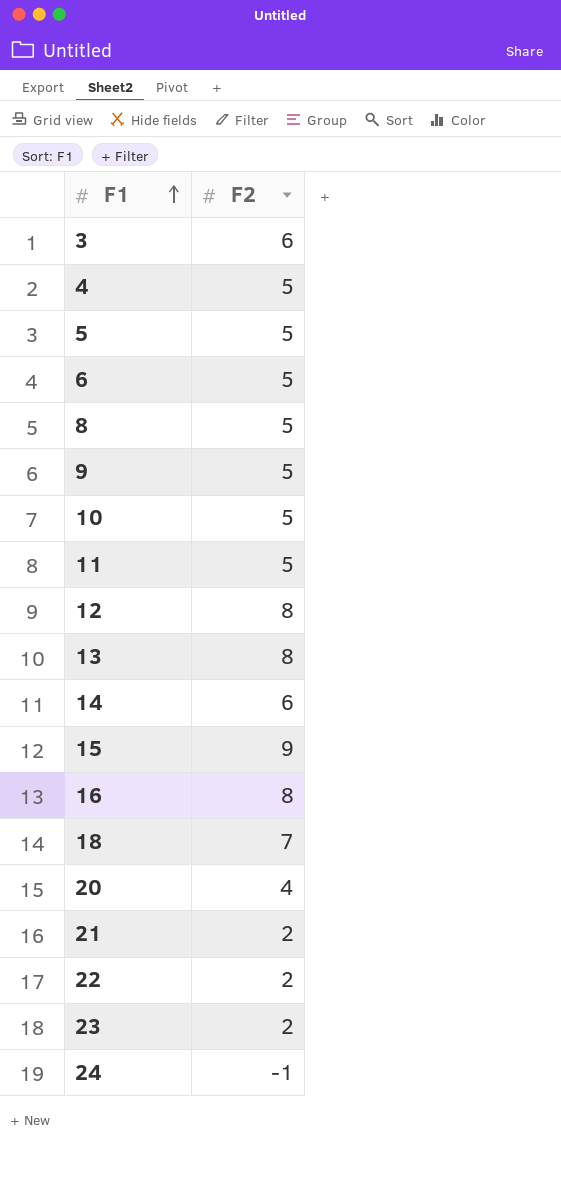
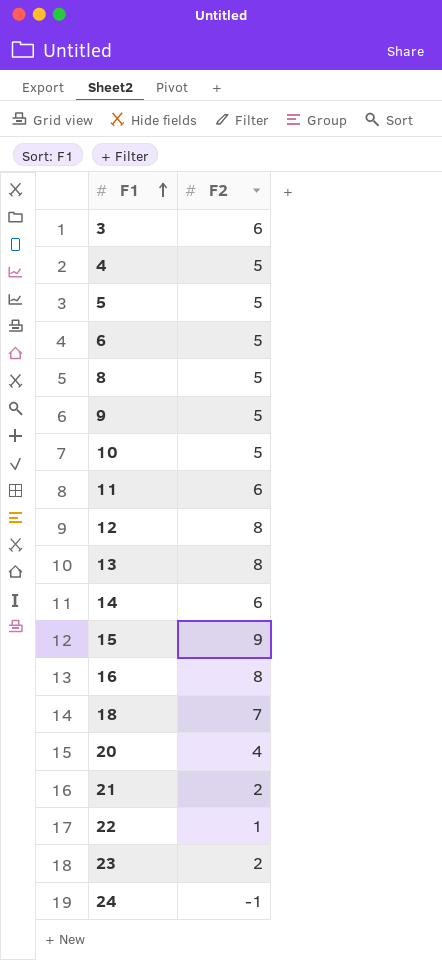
11 | F2: 5 -> 6
22 | F2: 2 -> 1

